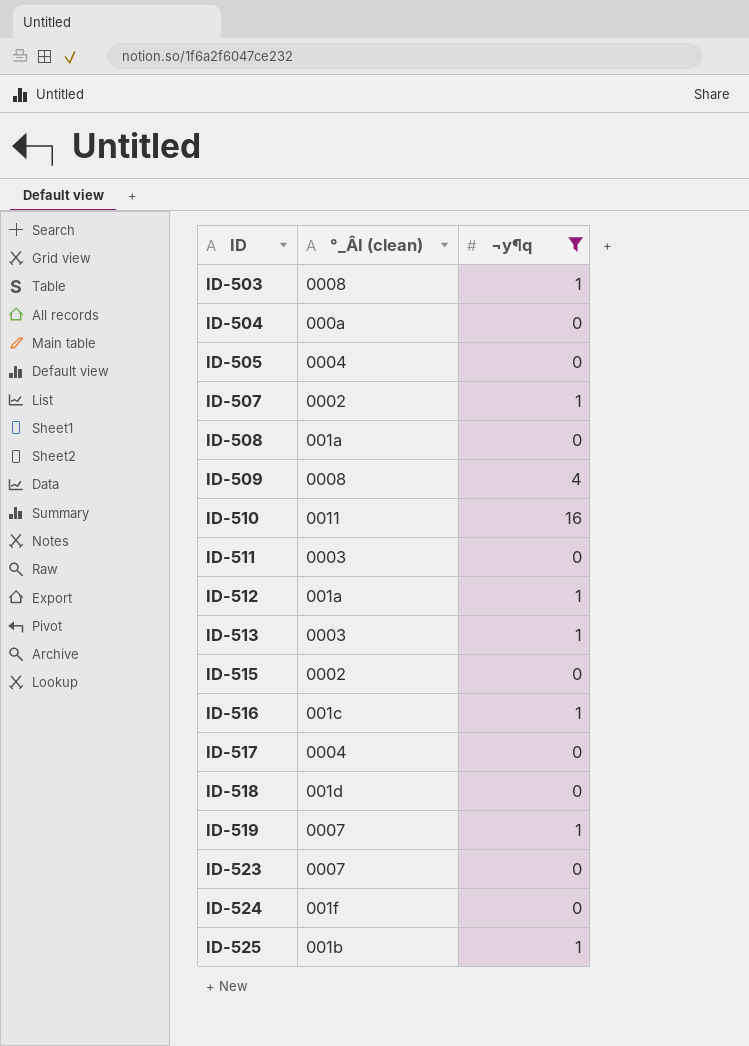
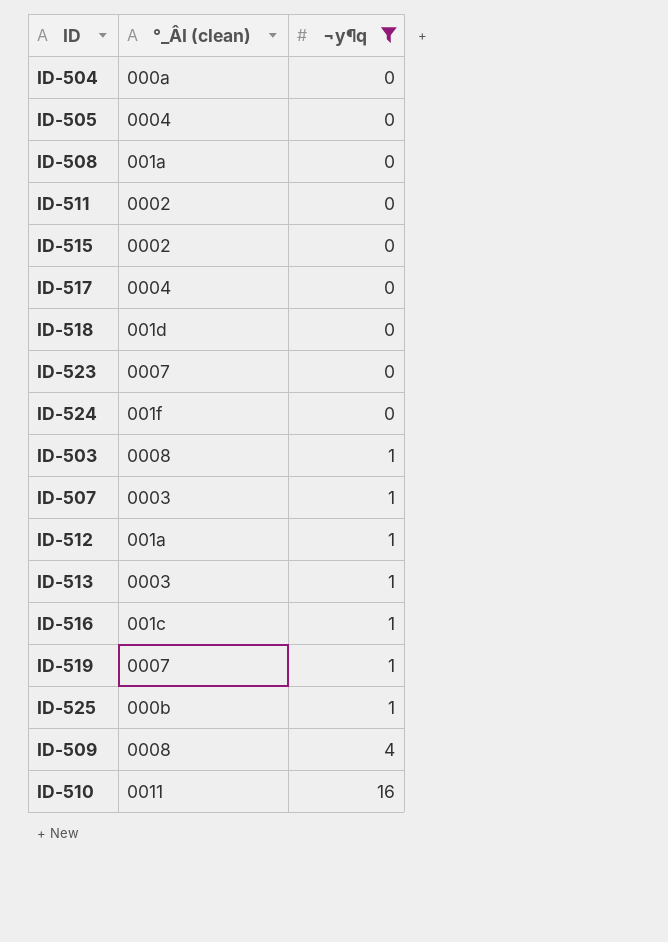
row order: ID ascending -> ¬y¶q ascending
ID-511 | °_ÂI (clean): 0003 -> 0002
ID-507 | °_ÂI (clean): 0002 -> 0003
ID-525 | °_ÂI (clean): 001b -> 000b

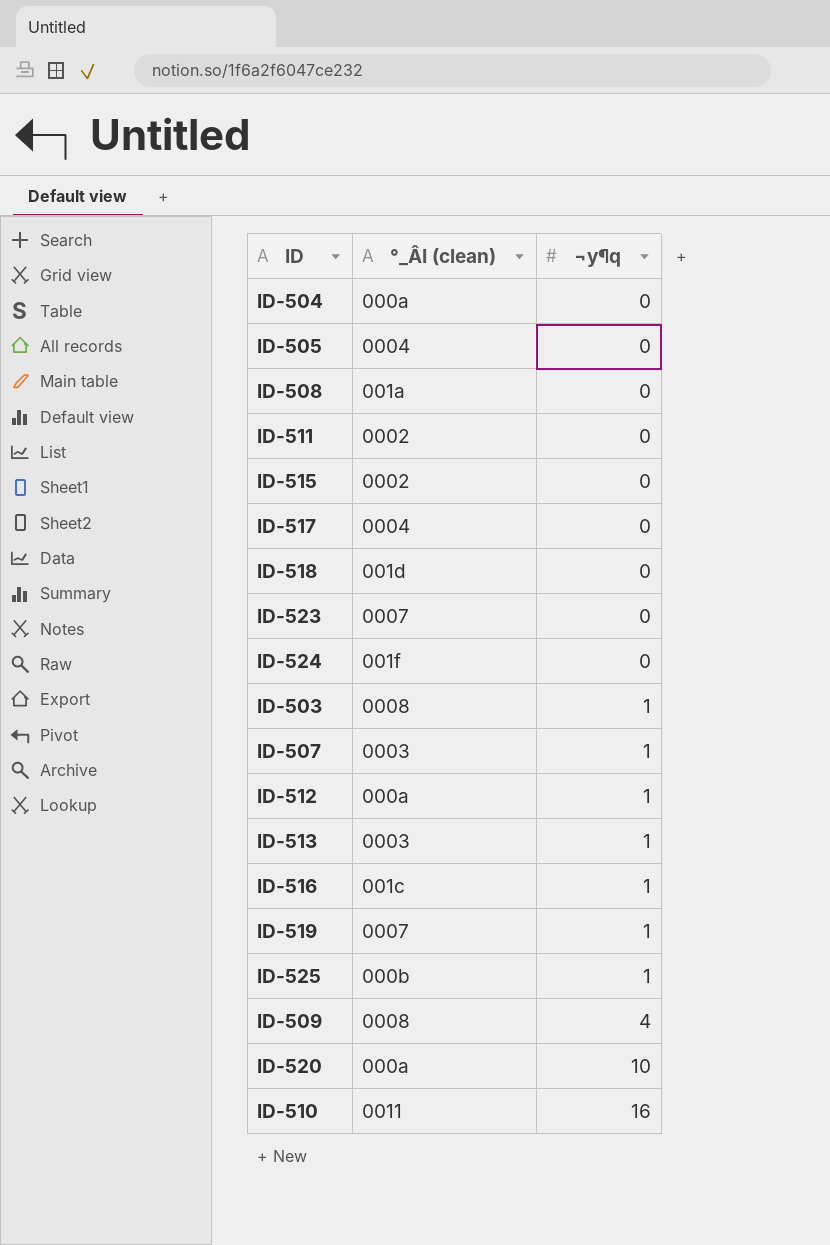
filter: ¬y¶q != 10 -> none
ID-512 | °_ÂI (clean): 001a -> 000a

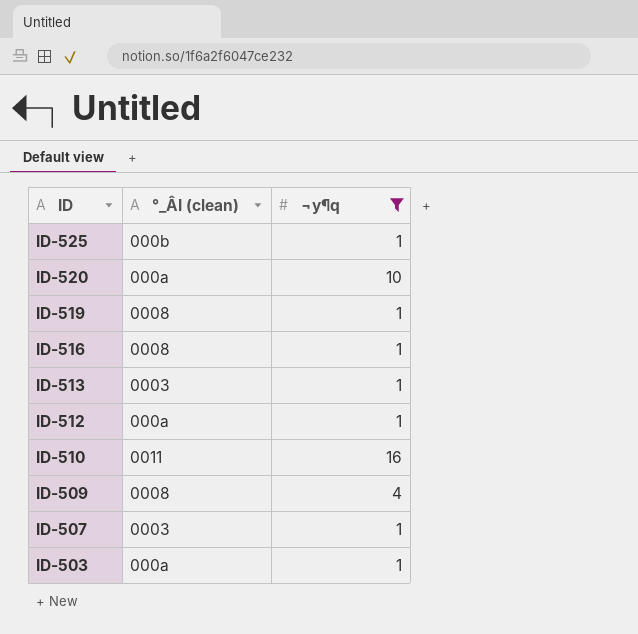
filter: none -> ¬y¶q != 0
row order: ¬y¶q ascending -> ID descending
ID-519 | °_ÂI (clean): 0007 -> 0008
ID-516 | °_ÂI (clean): 001c -> 0008
ID-503 | °_ÂI (clean): 0008 -> 000a

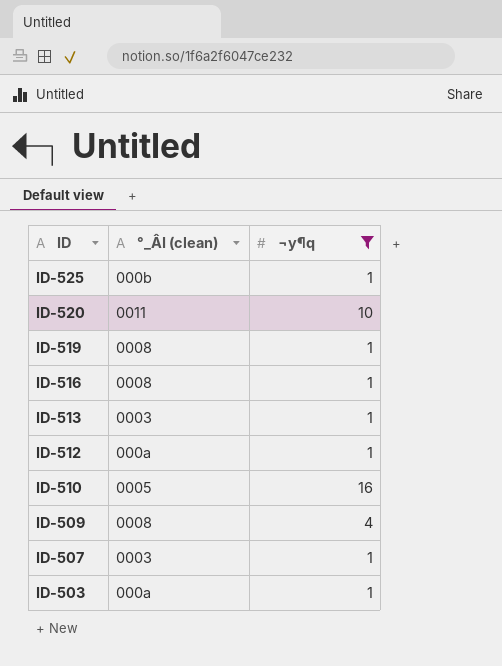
ID-520 | °_ÂI (clean): 000a -> 0011
ID-510 | °_ÂI (clean): 0011 -> 0005

